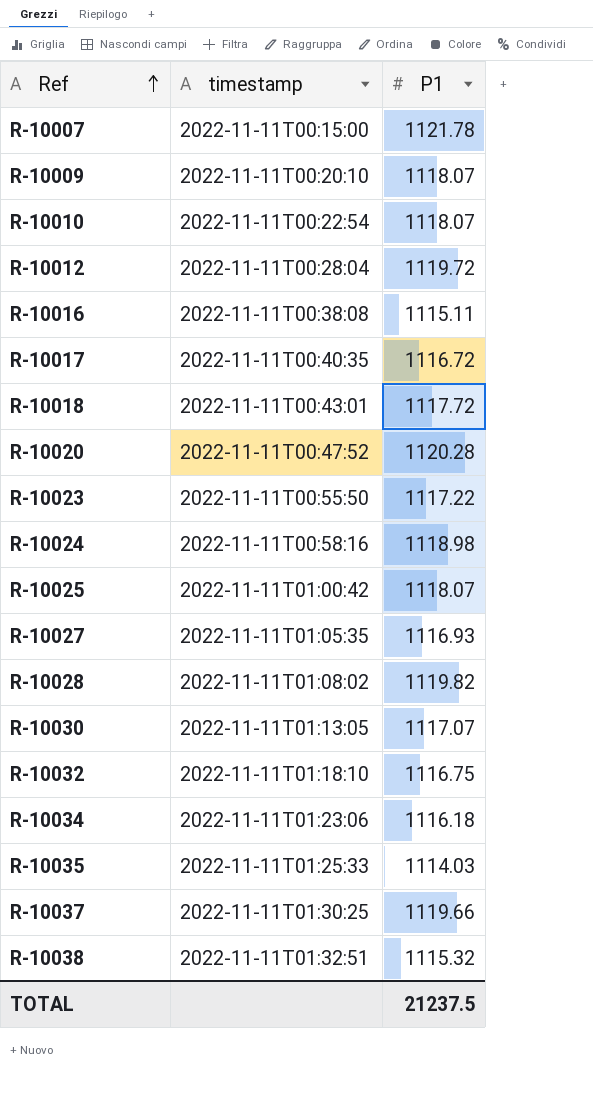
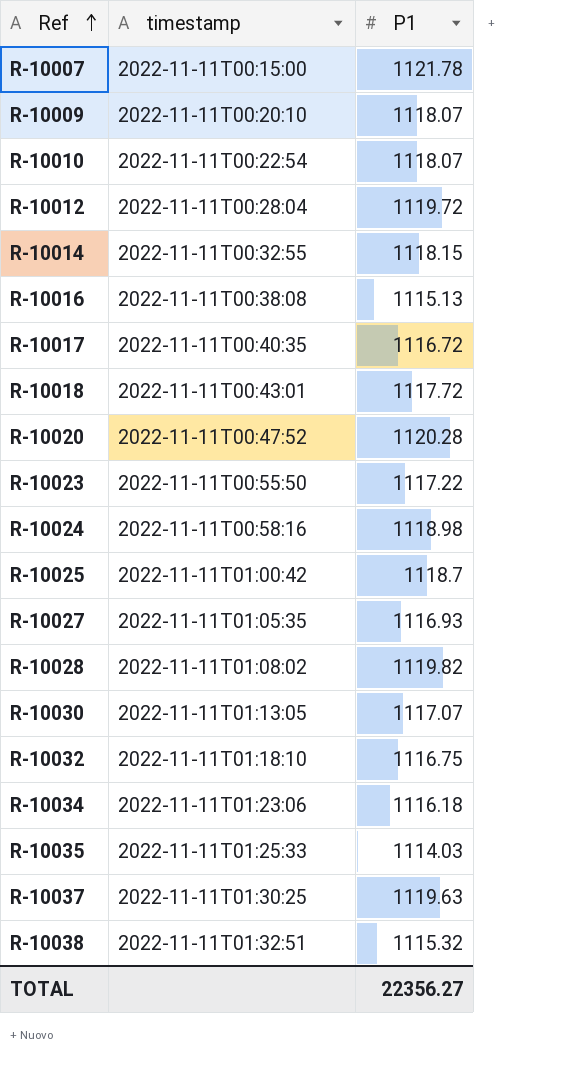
row R-10014: none -> 2022-11-11T00:32:55 | 1118.15
R-10016 | P1: 1115.11 -> 1115.13
R-10025 | P1: 1118.07 -> 1118.7
R-10037 | P1: 1119.66 -> 1119.63
TOTAL | P1: 21237.5 -> 22356.27

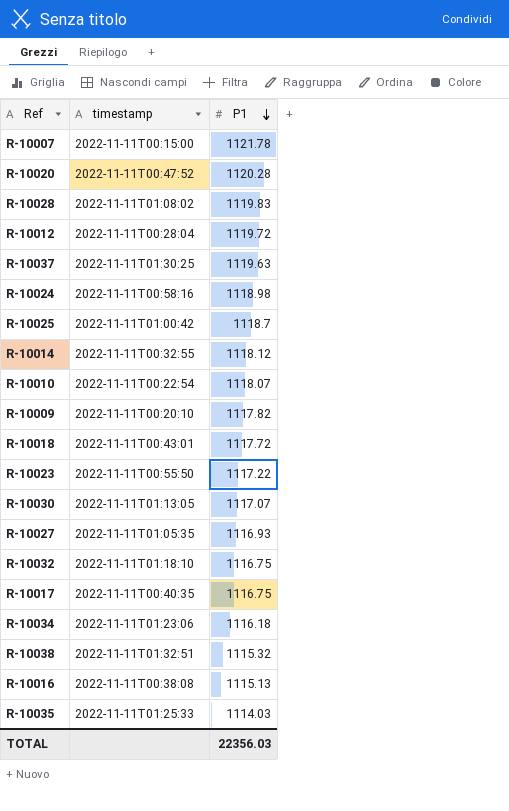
row order: Ref ascending -> P1 descending
R-10028 | P1: 1119.82 -> 1119.83
R-10014 | P1: 1118.15 -> 1118.12
R-10009 | P1: 1118.07 -> 1117.82
R-10017 | P1: 1116.72 -> 1116.75
TOTAL | P1: 22356.27 -> 22356.03

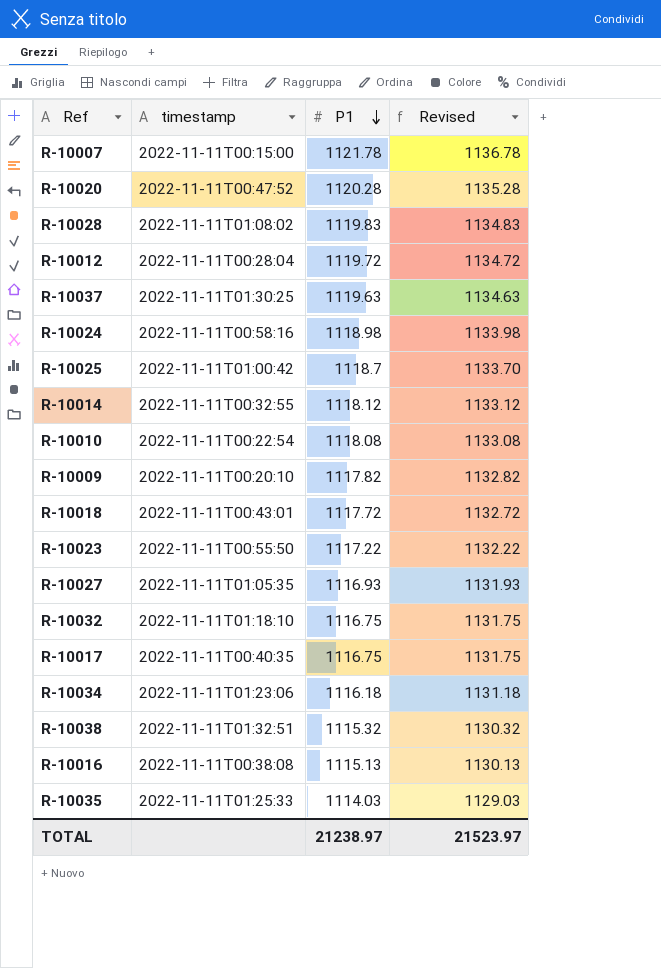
column Revised | formula: none -> [P1] + 15
row R-10030: 2022-11-11T01:13:05 | 1117.07 -> none
R-10010 | P1: 1118.07 -> 1118.08
TOTAL | P1: 22356.03 -> 21238.97

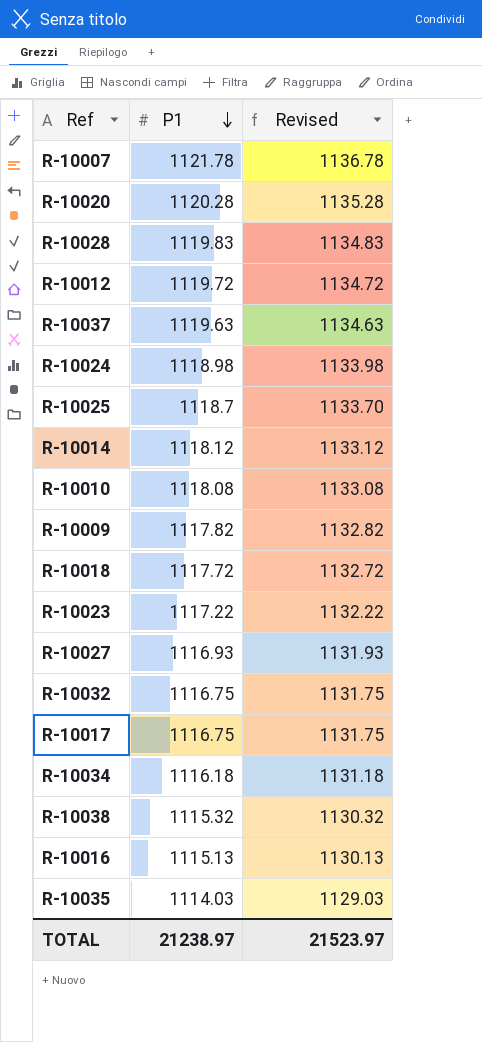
column timestamp | position: 2 -> none

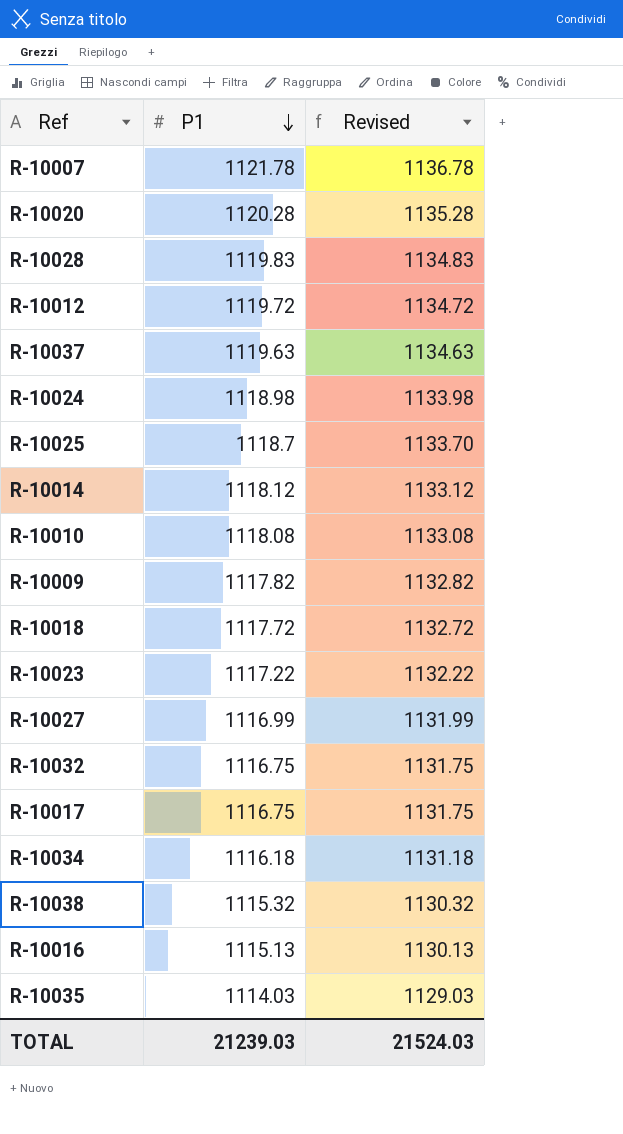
R-10027 | P1: 1116.93 -> 1116.99
R-10027 | Revised: 1131.93 -> 1131.99
TOTAL | P1: 21238.97 -> 21239.03
TOTAL | Revised: 21523.97 -> 21524.03

